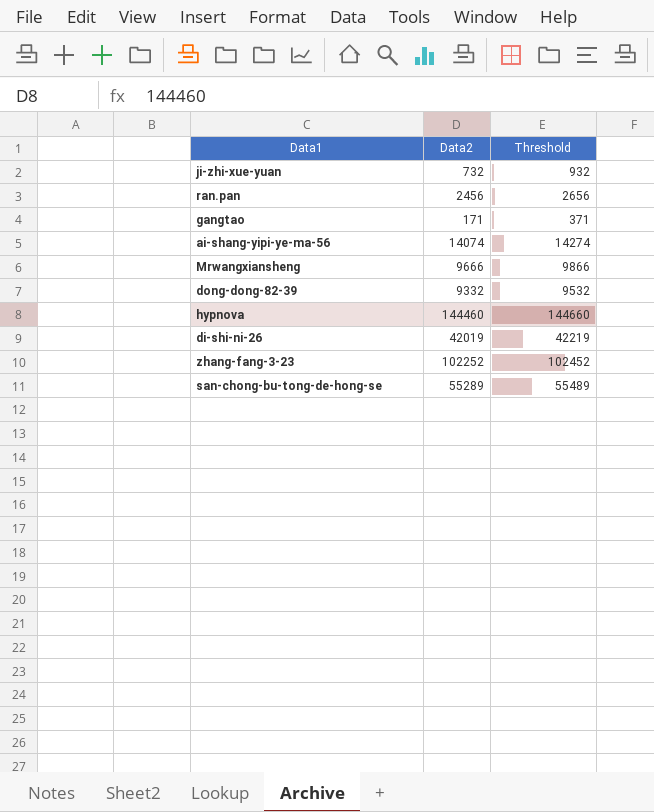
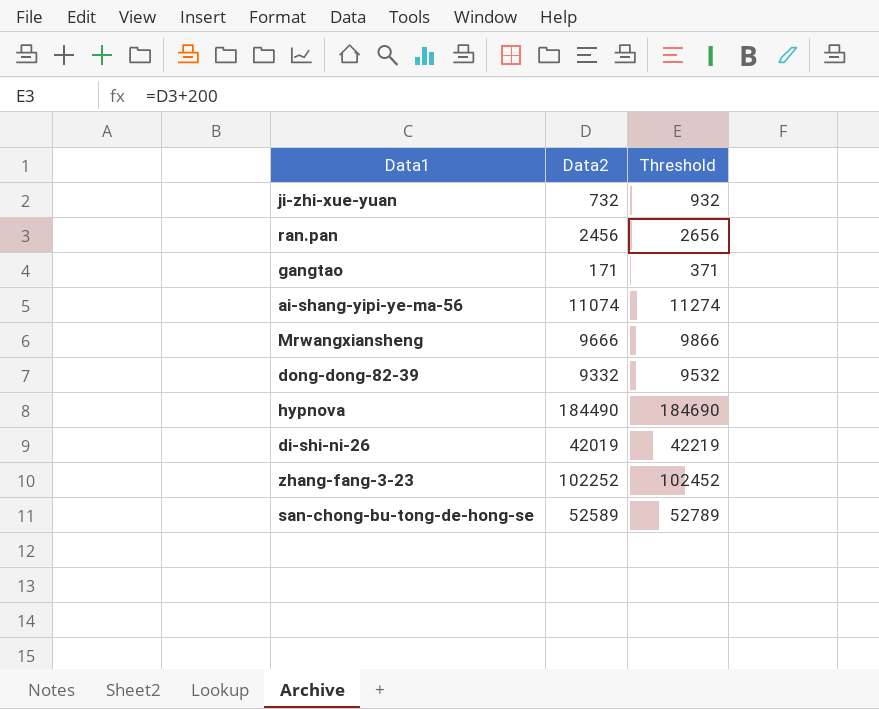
ai-shang-yipi-ye-ma-56 | Data2: 14074 -> 11074
ai-shang-yipi-ye-ma-56 | Threshold: 14274 -> 11274
hypnova | Data2: 144460 -> 184490
hypnova | Threshold: 144660 -> 184690
san-chong-bu-tong-de-hong-se | Data2: 55289 -> 52589
san-chong-bu-tong-de-hong-se | Threshold: 55489 -> 52789

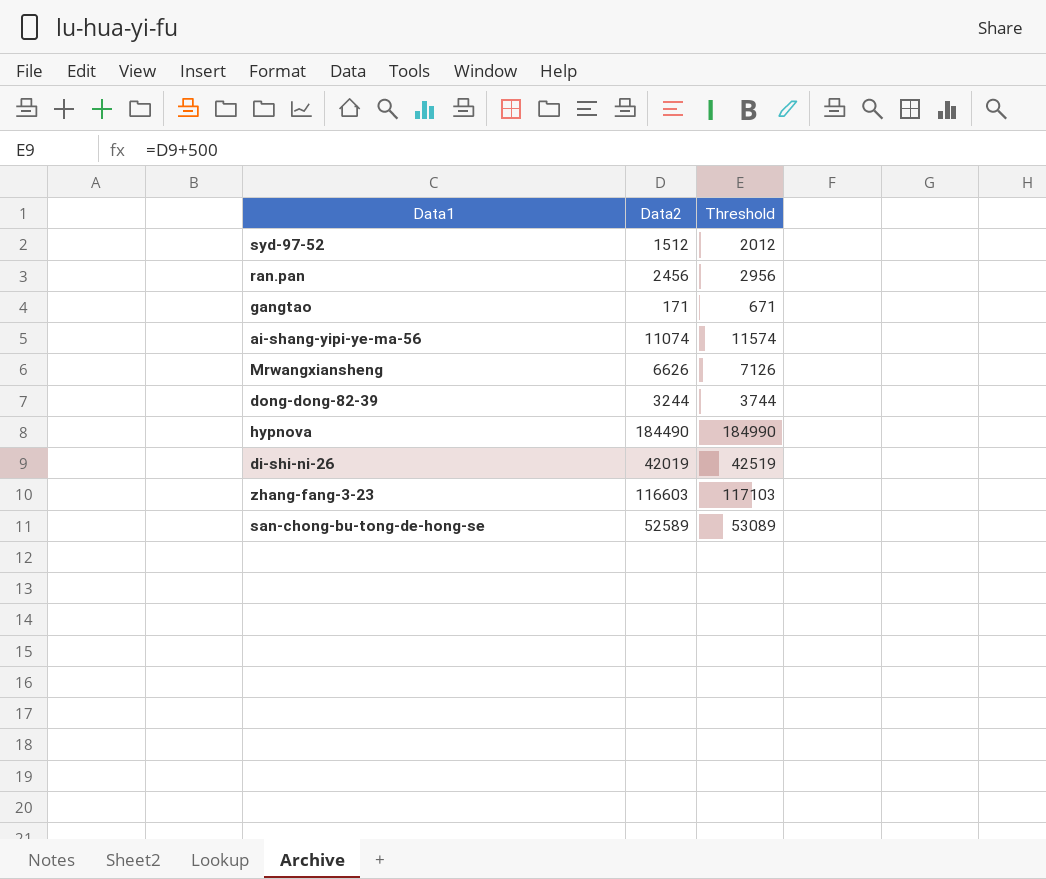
column Threshold | formula: [Data2] + 200 -> [Data2] + 500
row ji-zhi-xue-yuan: 732 | 932 -> none
row syd-97-52: none -> 1512 | 2012
Mrwangxiansheng | Data2: 9666 -> 6626
dong-dong-82-39 | Data2: 9332 -> 3244
zhang-fang-3-23 | Data2: 102252 -> 116603

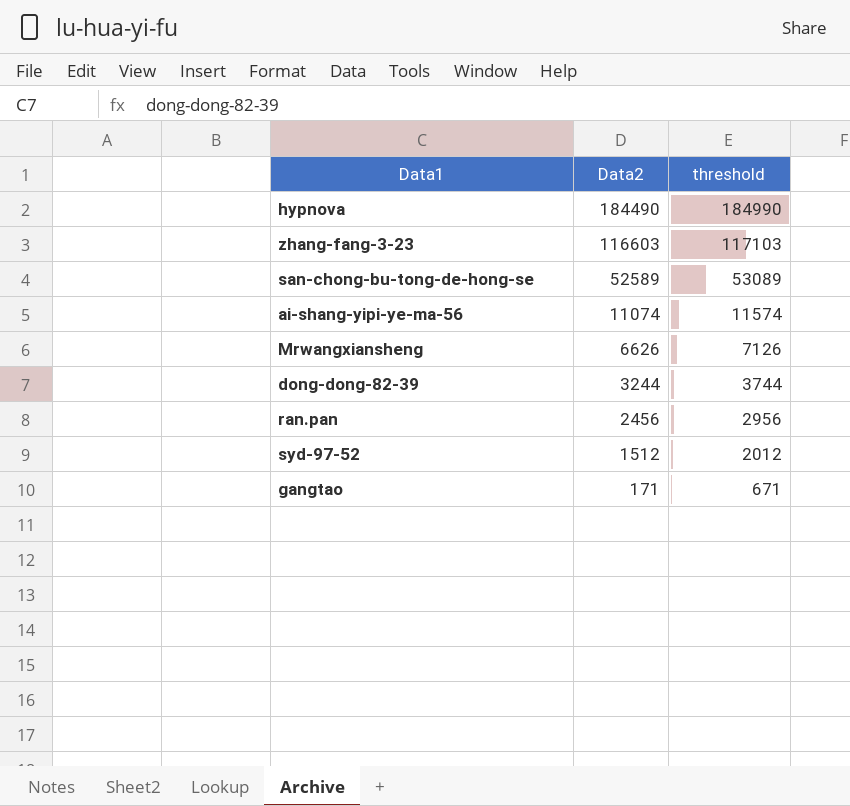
row order: none -> Data2 descending
column name: Threshold -> threshold
row di-shi-ni-26: 42019 | 42519 -> none

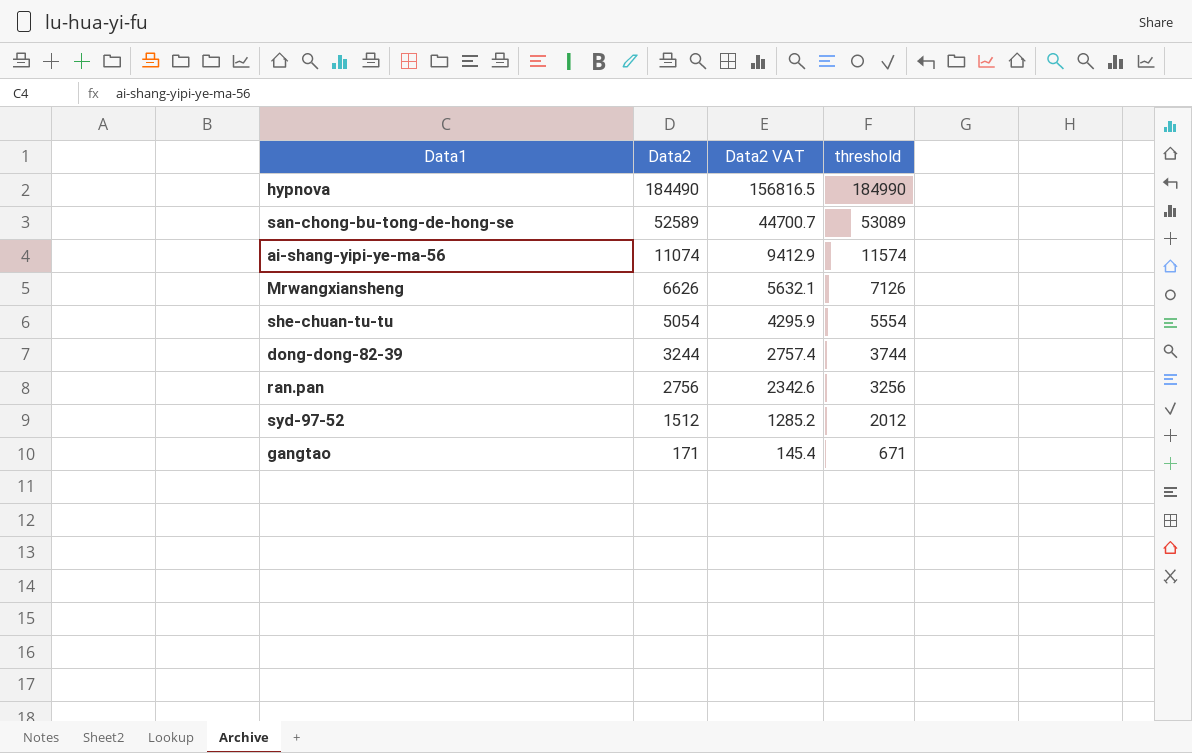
column Data2 VAT | formula: none -> [Data2] * 0.85
row zhang-fang-3-23: 116603 | 117103 -> none
row she-chuan-tu-tu: none -> 5054 | 4295.9 | 5554
ran.pan | Data2: 2456 -> 2756
ran.pan | threshold: 2956 -> 3256

